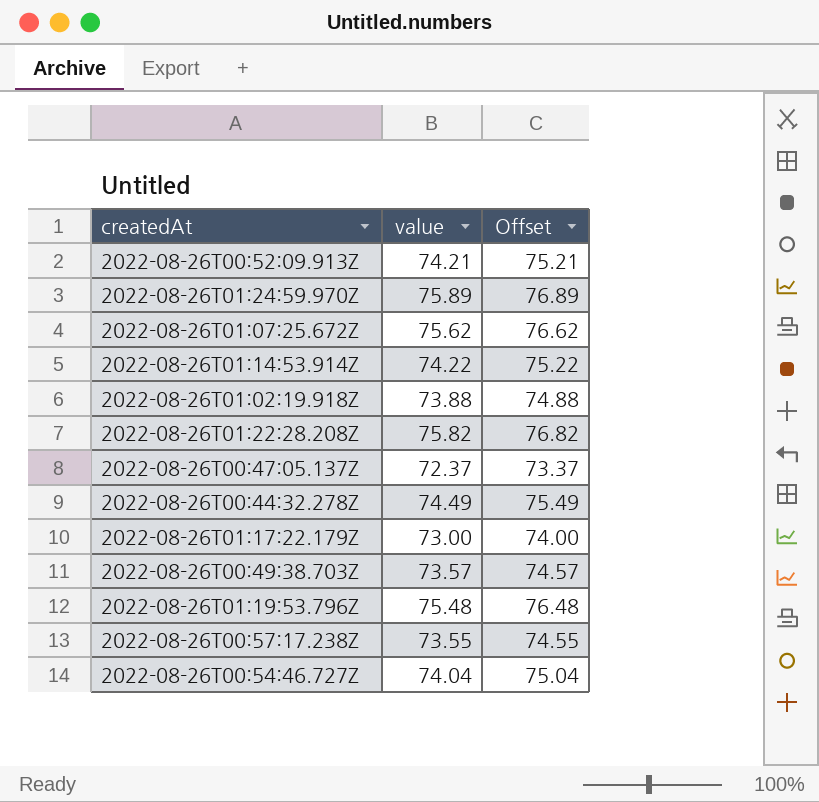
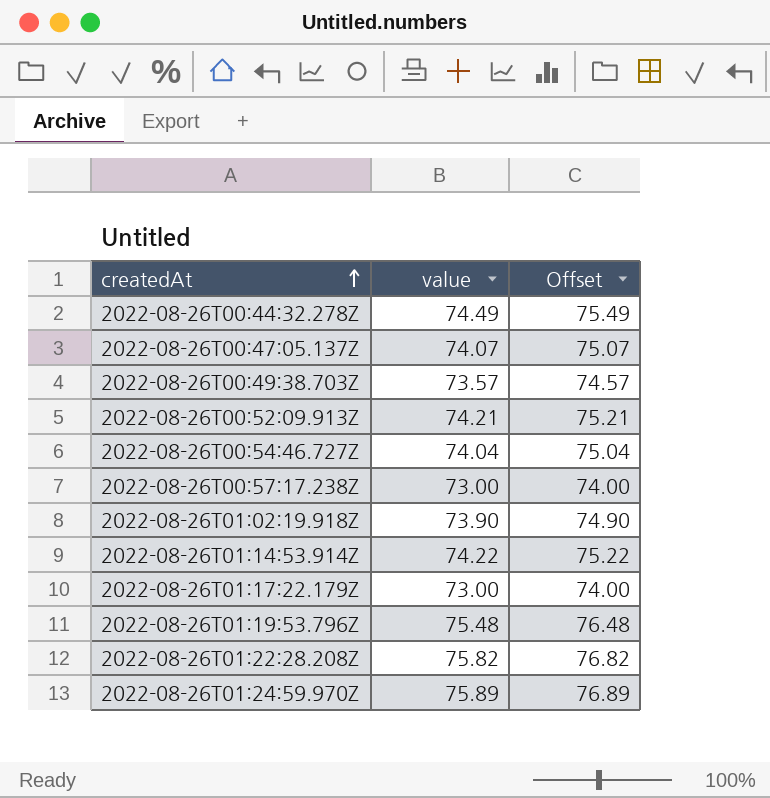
row order: none -> createdAt ascending
row 2022-08-26T01:07:25.672Z: 75.62 | 76.62 -> none
2022-08-26T00:47:05.137Z | value: 72.37 -> 74.07
2022-08-26T00:47:05.137Z | Offset: 73.37 -> 75.07
2022-08-26T00:57:17.238Z | value: 73.55 -> 73.00
2022-08-26T00:57:17.238Z | Offset: 74.55 -> 74.00
2022-08-26T01:02:19.918Z | value: 73.88 -> 73.90
2022-08-26T01:02:19.918Z | Offset: 74.88 -> 74.90

